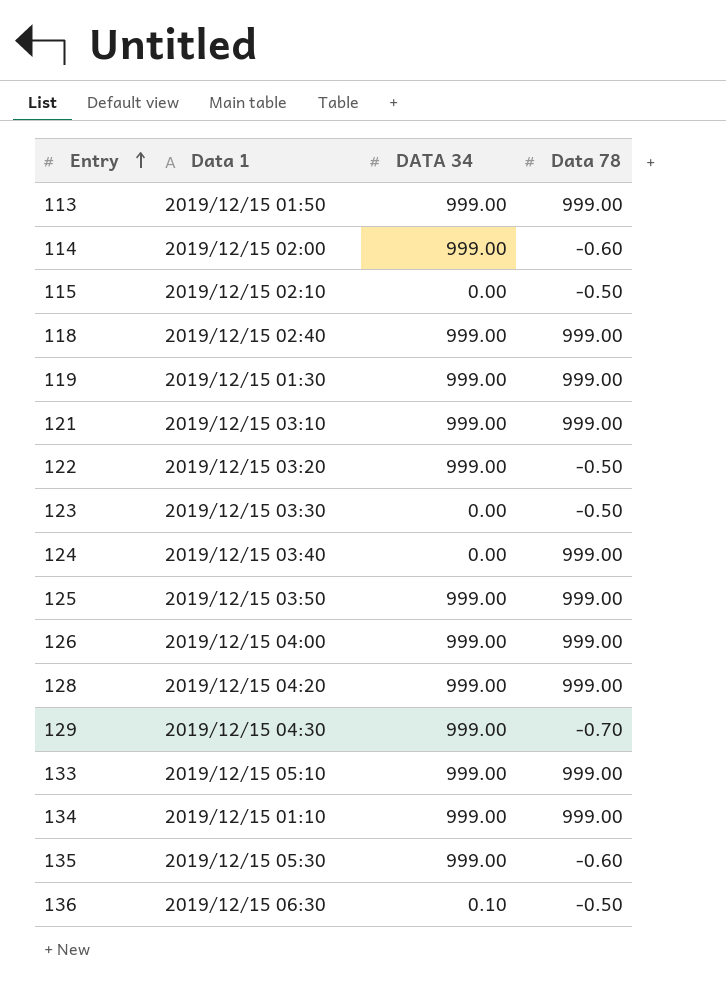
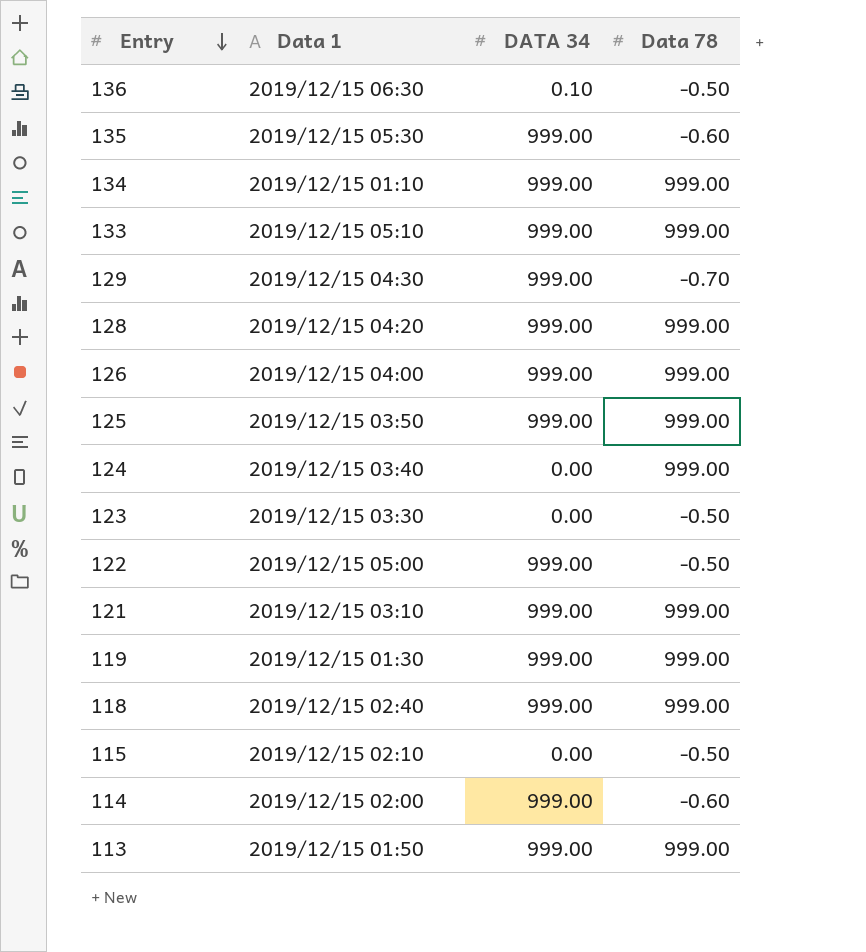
row order: Entry ascending -> Entry descending
122 | Data 1: 2019/12/15 03:20 -> 2019/12/15 05:00

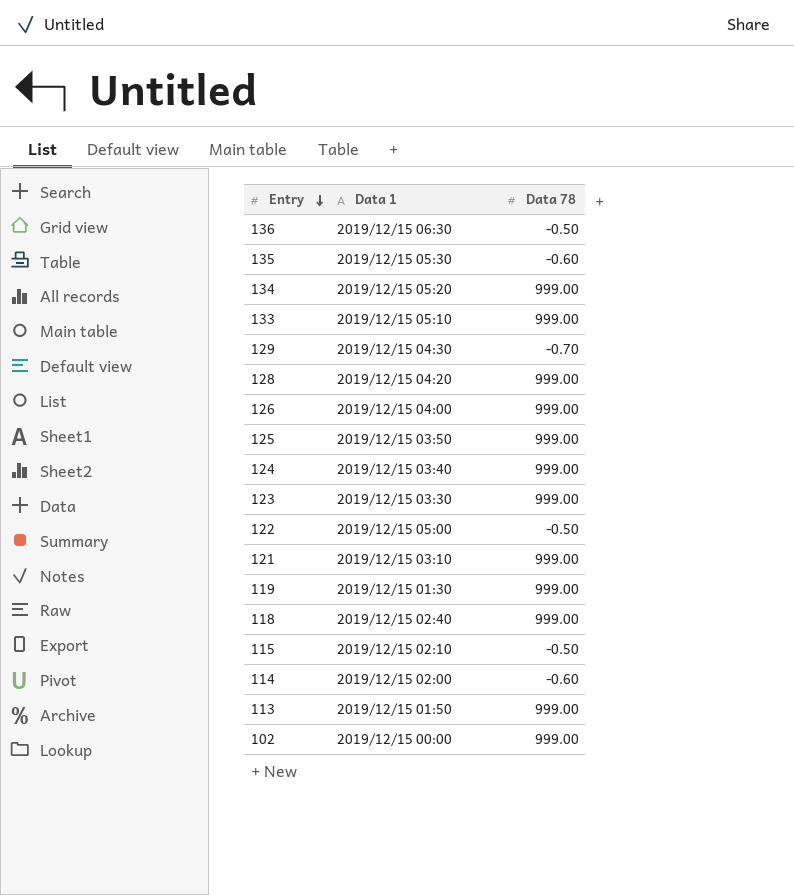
column DATA 34 | position: 3 -> none
134 | Data 1: 2019/12/15 01:10 -> 2019/12/15 05:20
123 | Data 78: -0.50 -> 999.00
row 102: none -> 2019/12/15 00:00 | 999.00

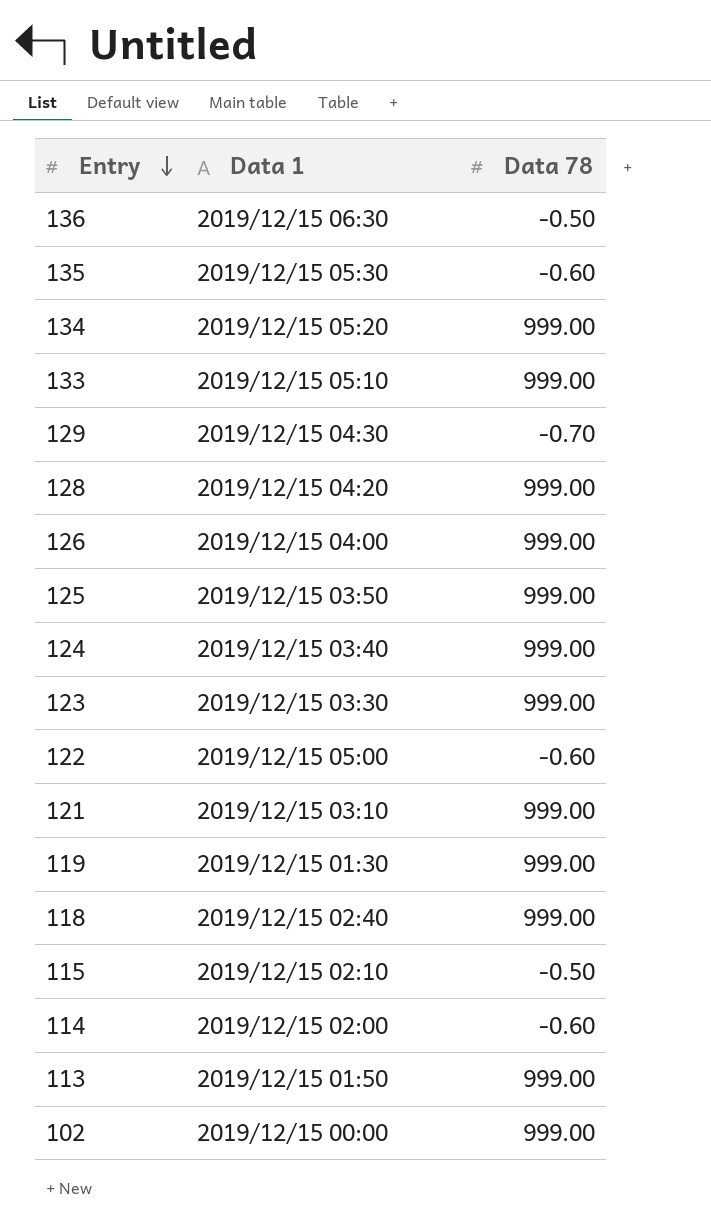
122 | Data 78: -0.50 -> -0.60

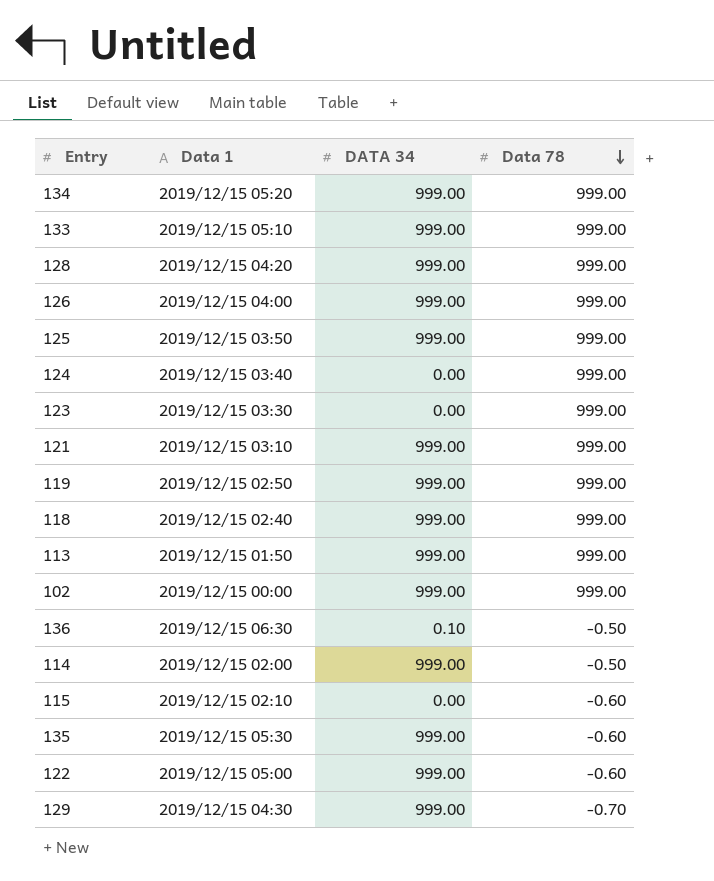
row order: Entry descending -> Data 78 descending
column DATA 34 | position: none -> 3
119 | Data 1: 2019/12/15 01:30 -> 2019/12/15 02:50
114 | Data 78: -0.60 -> -0.50
115 | Data 78: -0.50 -> -0.60

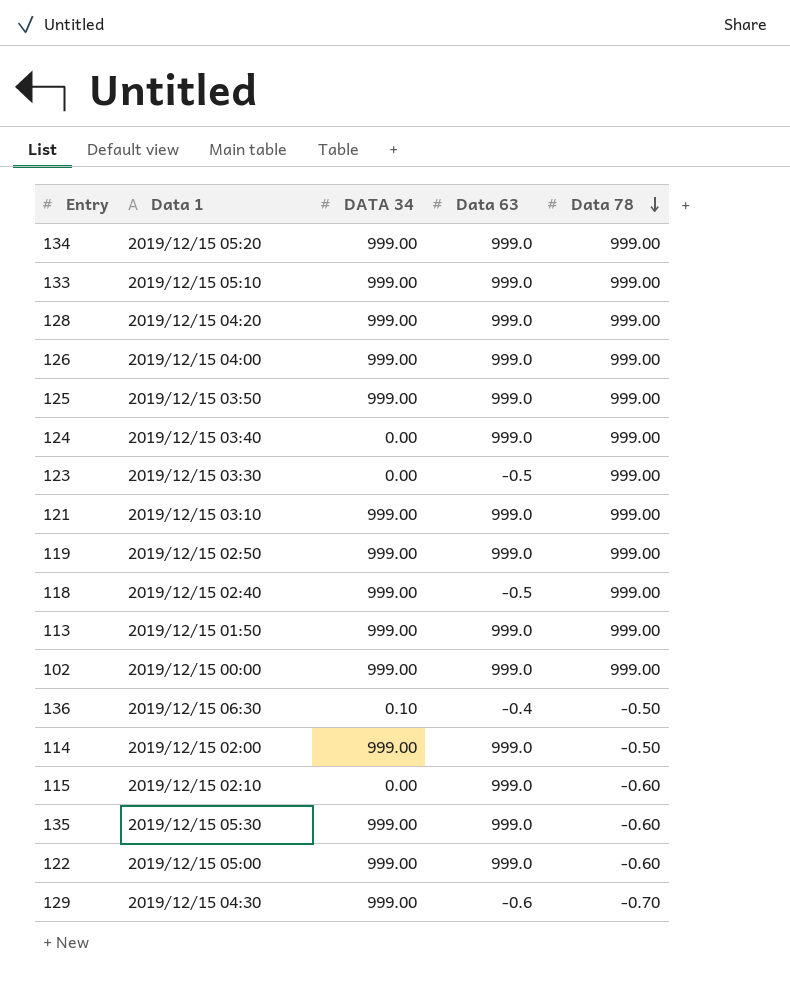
column Data 63 | position: none -> 4

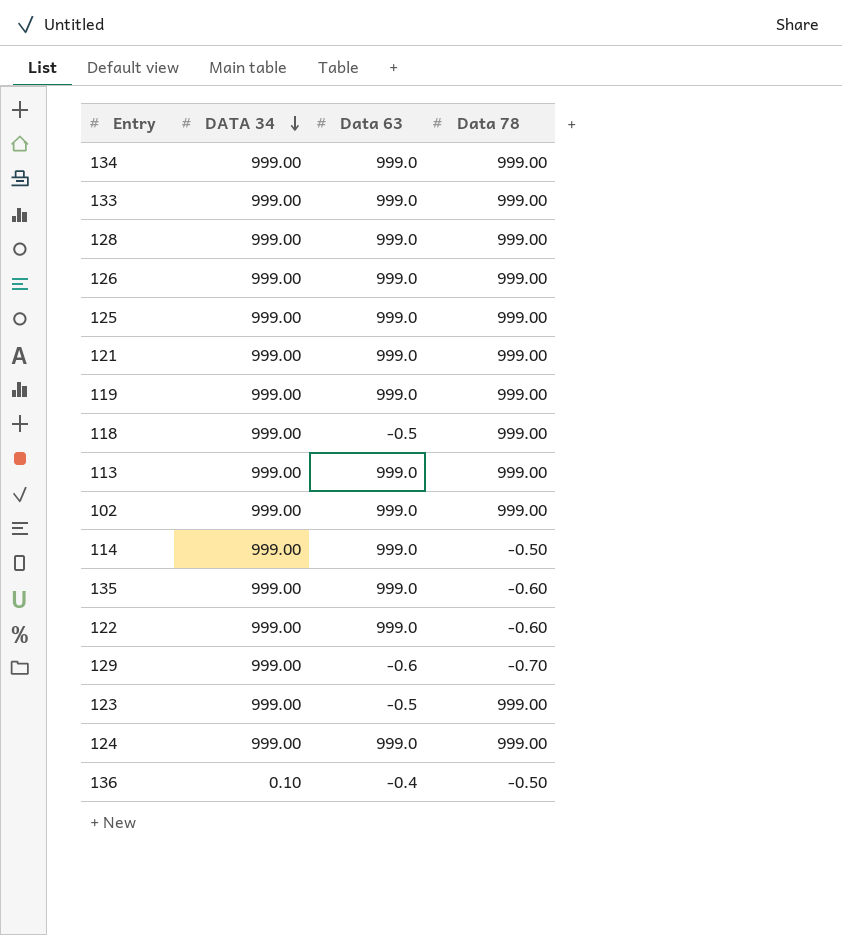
row order: Data 78 descending -> DATA 34 descending
column Data 1 | position: 2 -> none
row 115: 2019/12/15 02:10 | 0.00 | 999.0 | -0.60 -> none
123 | DATA 34: 0.00 -> 999.00
124 | DATA 34: 0.00 -> 999.00

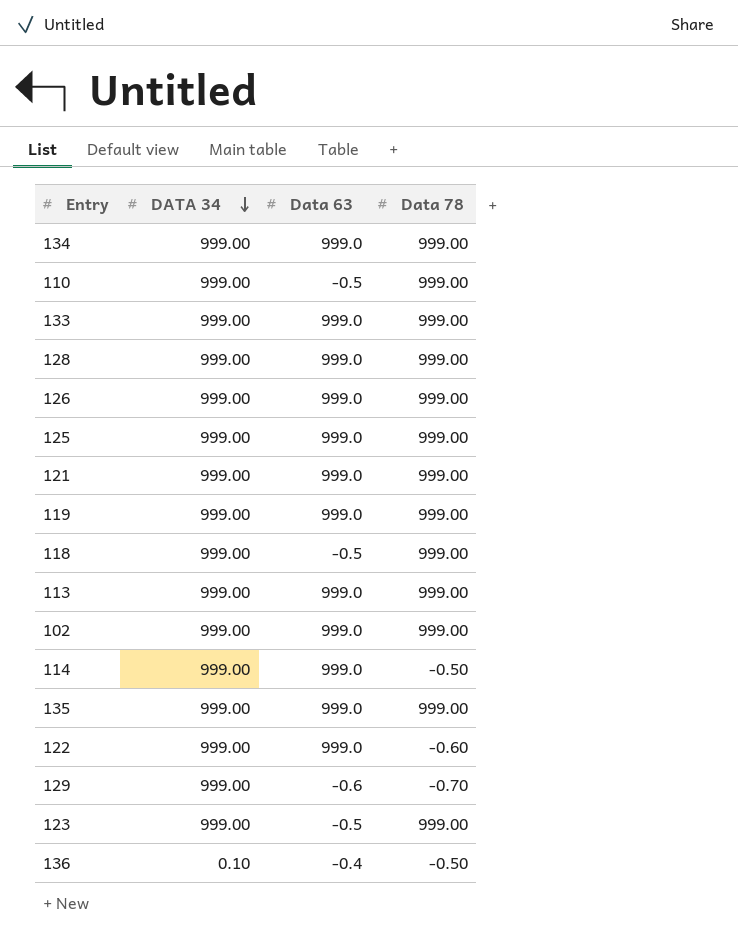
row 124: 999.00 | 999.0 | 999.00 -> none
row 110: none -> 999.00 | -0.5 | 999.00
135 | Data 78: -0.60 -> 999.00

